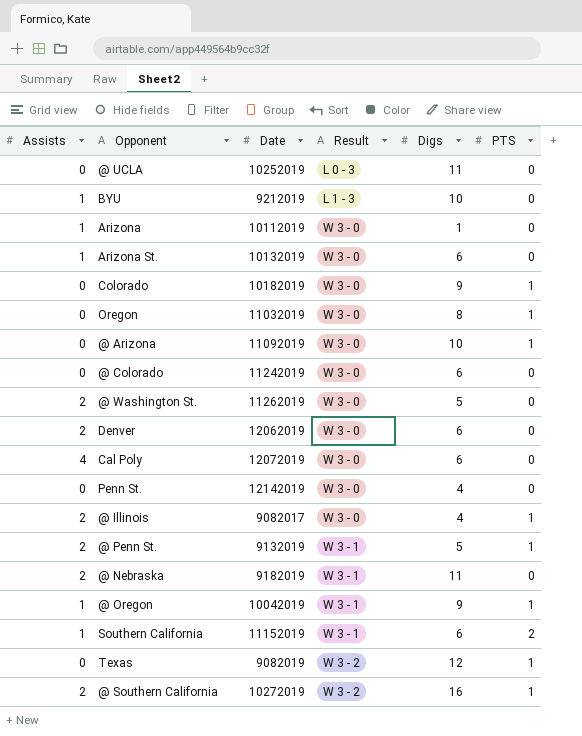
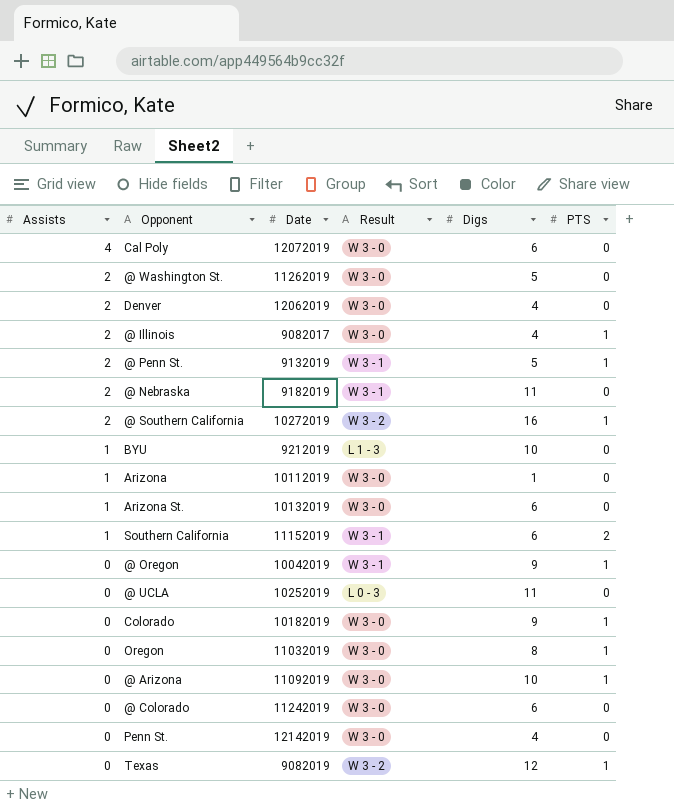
row order: Result ascending -> Assists descending
Denver | Digs: 6 -> 4
@ Oregon | Assists: 1 -> 0

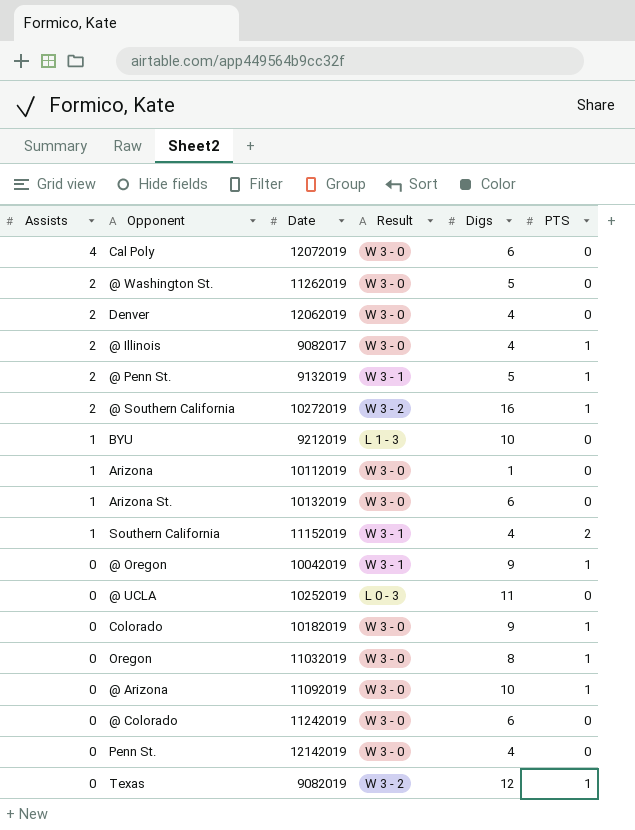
row @ Nebraska: 2 | 9182019 | W 3 - 1 | 11 | 0 -> none
Southern California | Digs: 6 -> 4

